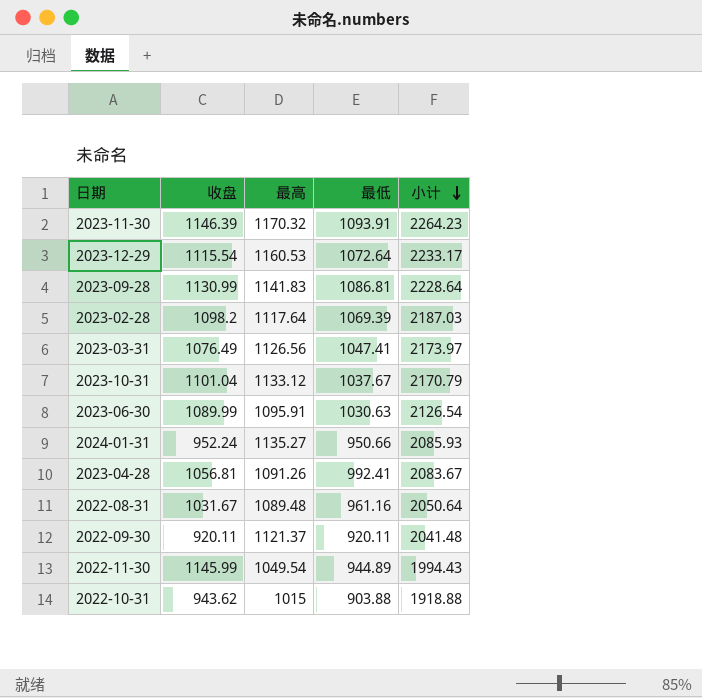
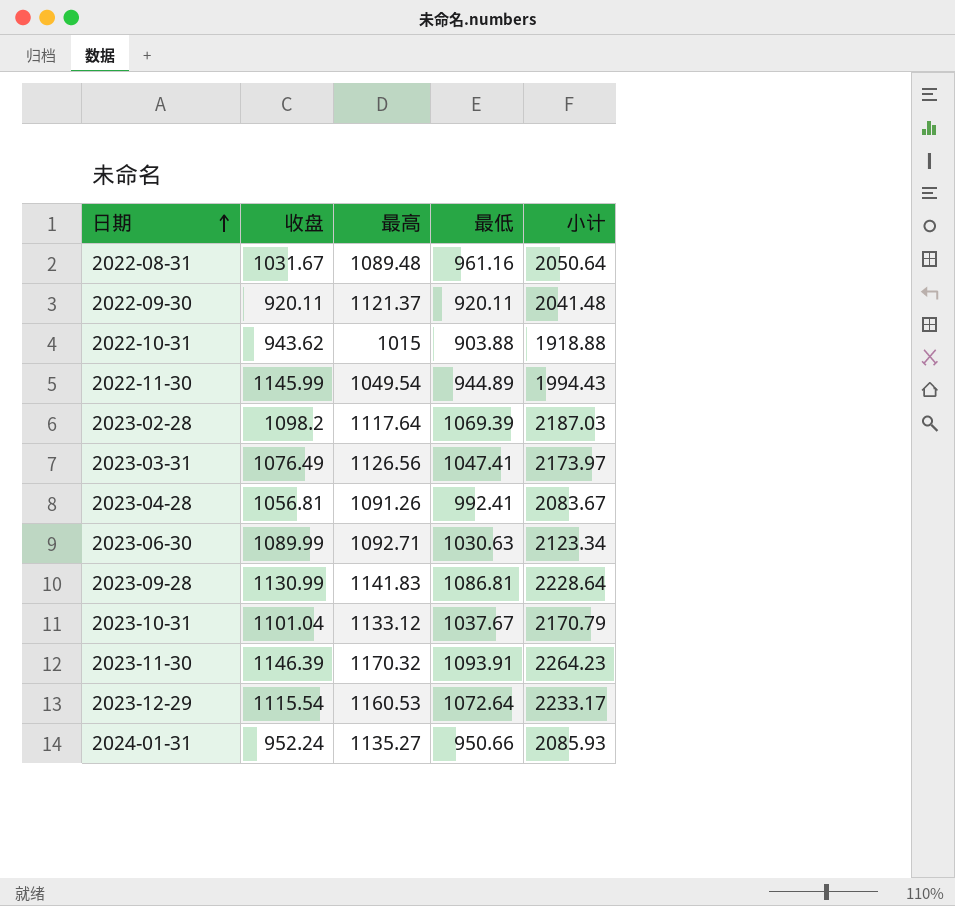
row order: 小计 descending -> 日期 ascending
2023-06-30 | 最高: 1095.91 -> 1092.71
2023-06-30 | 小计: 2126.54 -> 2123.34

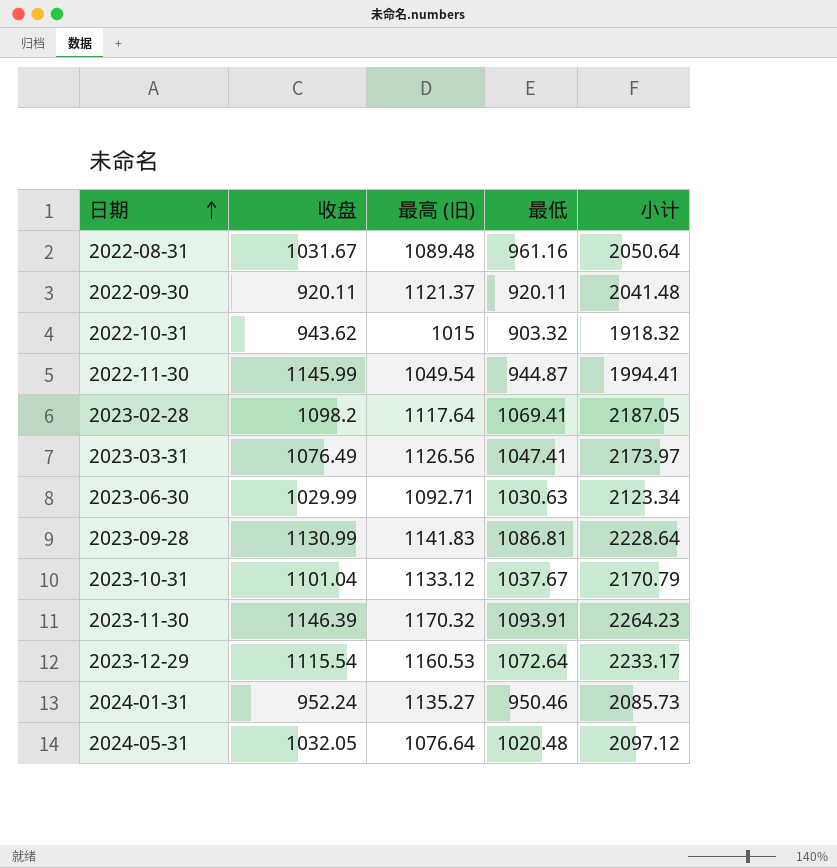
column name: 最高 -> 最高 (旧)
row 2023-04-28: 1056.81 | 1091.26 | 992.41 | 2083.67 -> none
2022-10-31 | 最低: 903.88 -> 903.32
2022-10-31 | 小计: 1918.88 -> 1918.32
2022-11-30 | 最低: 944.89 -> 944.87
2022-11-30 | 小计: 1994.43 -> 1994.41
2023-02-28 | 最低: 1069.39 -> 1069.41
2023-02-28 | 小计: 2187.03 -> 2187.05
2023-06-30 | 收盘: 1089.99 -> 1029.99
2024-01-31 | 最低: 950.66 -> 950.46
2024-01-31 | 小计: 2085.93 -> 2085.73
row 2024-05-31: none -> 1032.05 | 1076.64 | 1020.48 | 2097.12

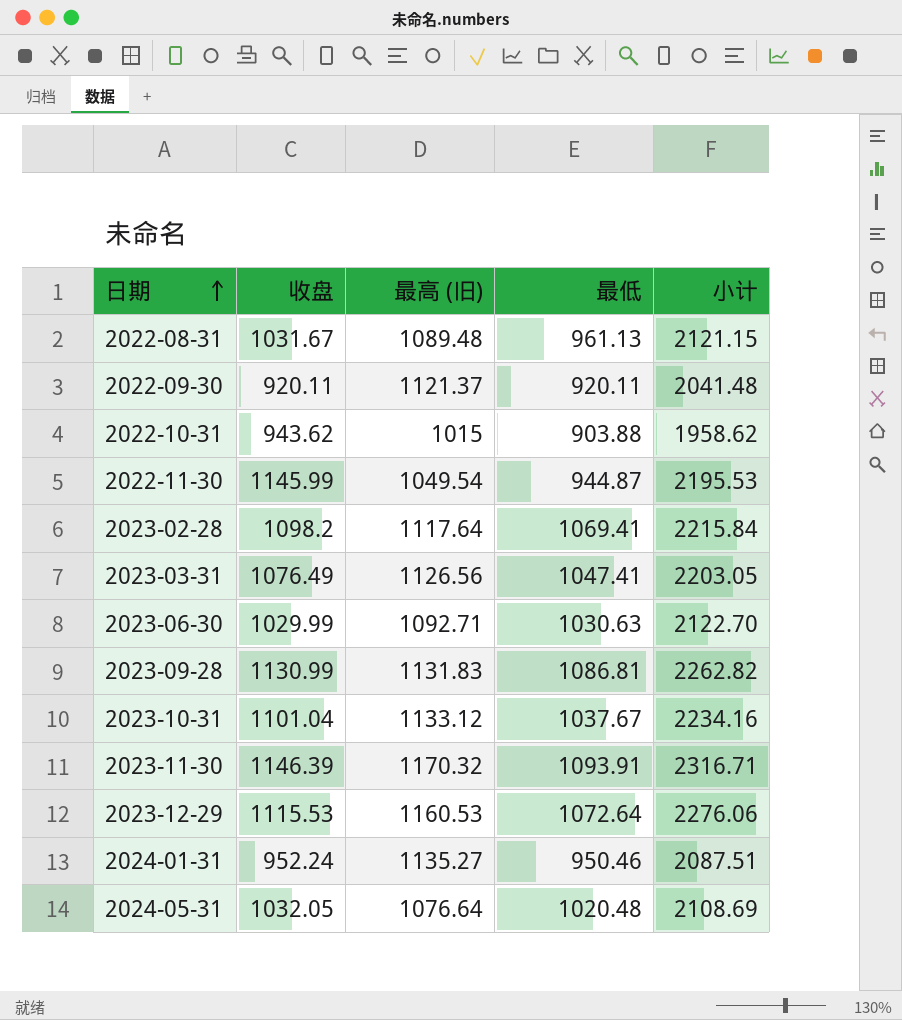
column 小计 | formula: [最高 (旧)] + [最低] -> [收盘] + [最高 (旧)]
2022-08-31 | 最低: 961.16 -> 961.13
2022-10-31 | 最低: 903.32 -> 903.88
2023-09-28 | 最高 (旧): 1141.83 -> 1131.83
2023-12-29 | 收盘: 1115.54 -> 1115.53

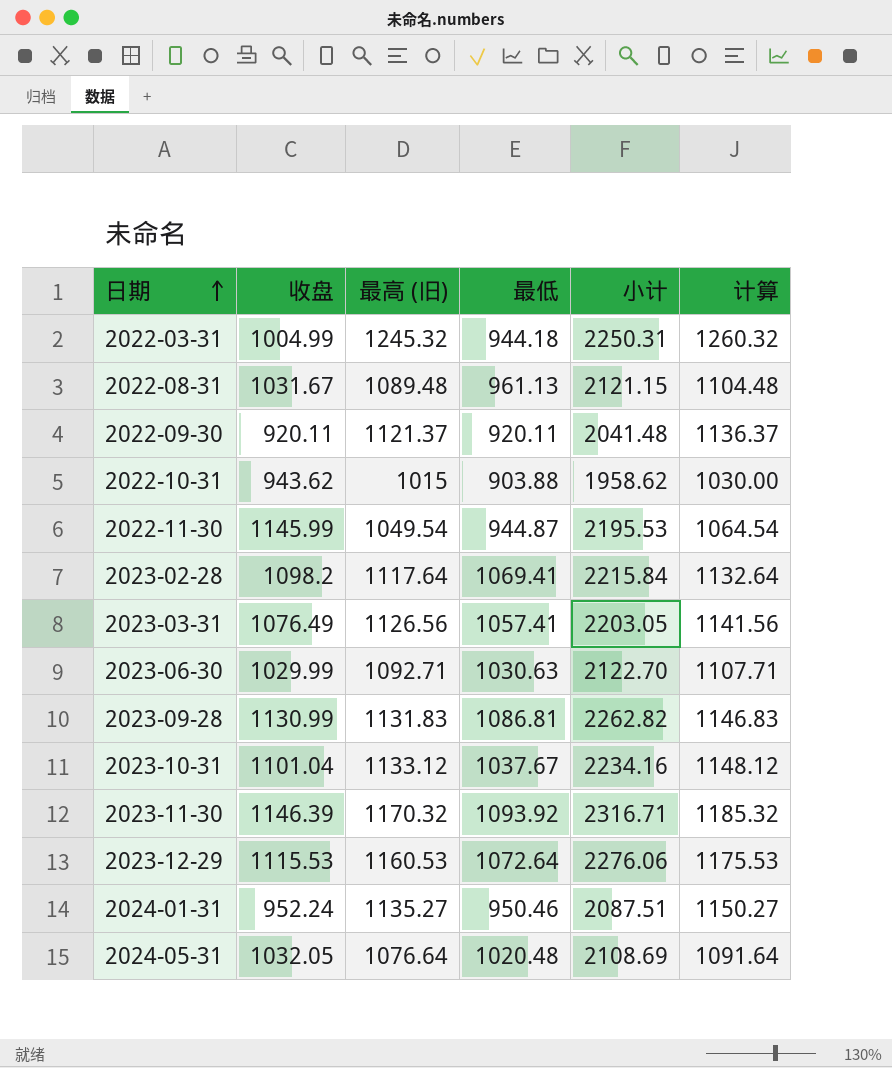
column 计算 | formula: none -> [最高 (旧)] + 15
row 2022-03-31: none -> 1004.99 | 1245.32 | 944.18 | 2250.31 | 1260.32
2023-03-31 | 最低: 1047.41 -> 1057.41
2023-11-30 | 最低: 1093.91 -> 1093.92

